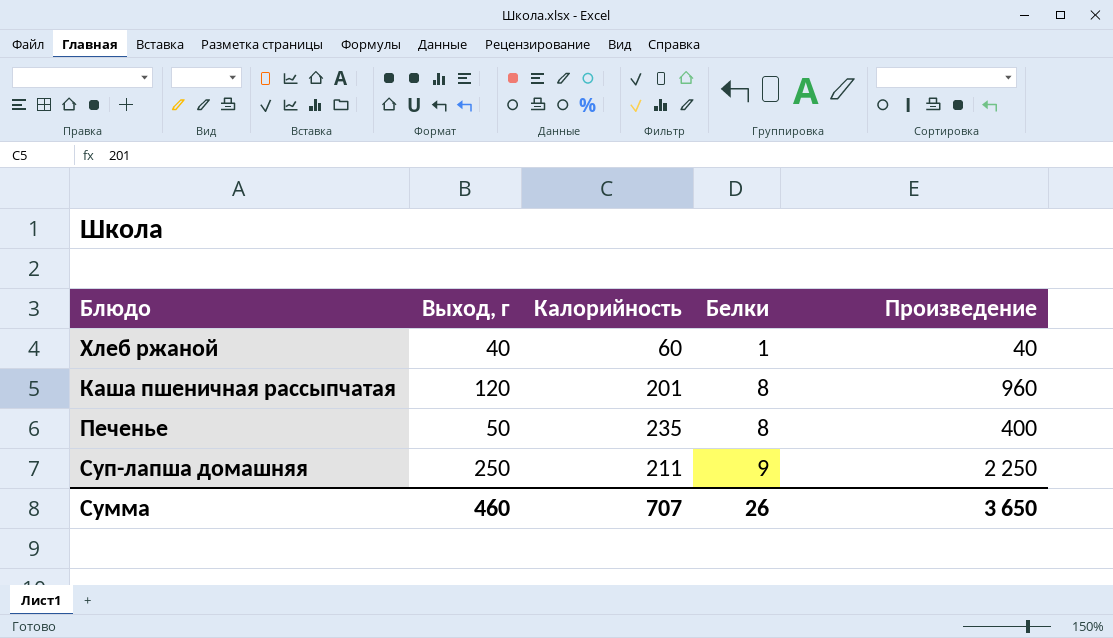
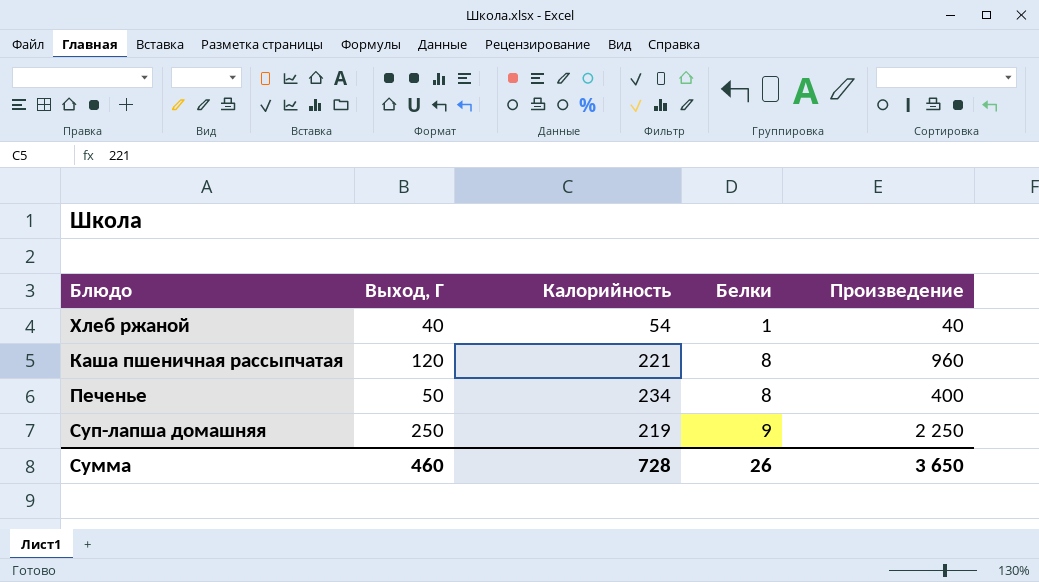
column name: Выход, г -> Выход, Г
Хлеб ржаной | Калорийность: 60 -> 54
Каша пшеничная рассыпчатая | Калорийность: 201 -> 221
Печенье | Калорийность: 235 -> 234
Суп-лапша домашняя | Калорийность: 211 -> 219
Сумма | Калорийность: 707 -> 728

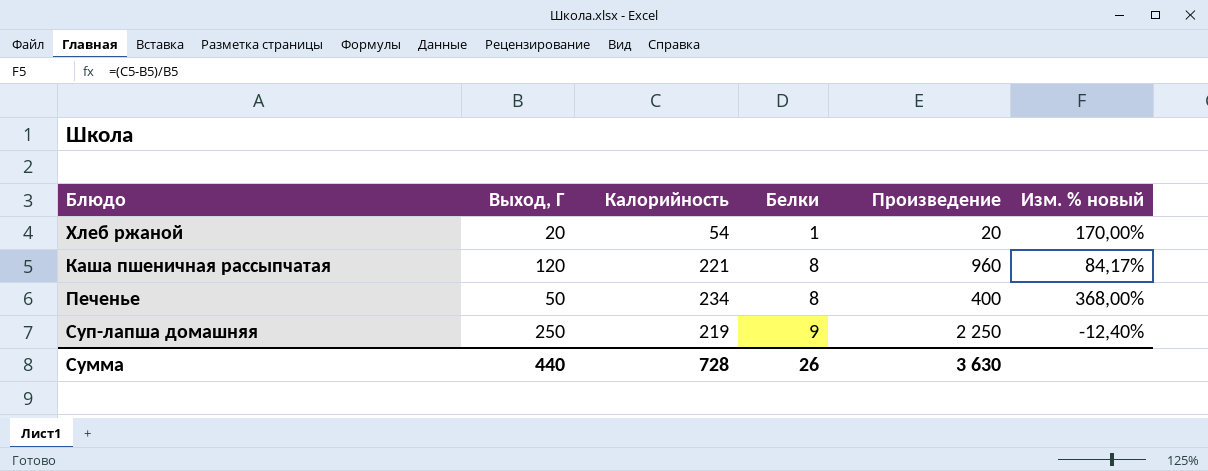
column Изм. % новый | formula: none -> ([Калорийность] - [Выход, Г]) / [Выход, Г]
Хлеб ржаной | Выход, Г: 40 -> 20
Хлеб ржаной | Произведение: 40 -> 20
Сумма | Выход, Г: 460 -> 440
Сумма | Произведение: 3 650 -> 3 630

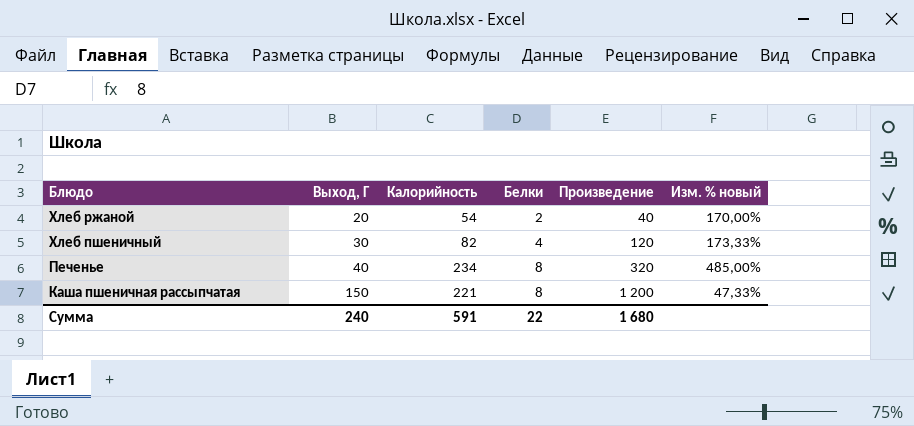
row order: Белки ascending -> Блюдо descending
row Суп-лапша домашняя: 250 | 219 | 9 | 2 250 | -12,40% -> none
Хлеб ржаной | Белки: 1 -> 2
Хлеб ржаной | Произведение: 20 -> 40
row Хлеб пшеничный: none -> 30 | 82 | 4 | 120 | 173,33%
Печенье | Выход, Г: 50 -> 40
Печенье | Произведение: 400 -> 320
Печенье | Изм. % новый: 368,00% -> 485,00%
Каша пшеничная рассыпчатая | Выход, Г: 120 -> 150
Каша пшеничная рассыпчатая | Произведение: 960 -> 1 200
Каша пшеничная рассыпчатая | Изм. % новый: 84,17% -> 47,33%
Сумма | Выход, Г: 440 -> 240
Сумма | Калорийность: 728 -> 591
Сумма | Белки: 26 -> 22
Сумма | Произведение: 3 630 -> 1 680

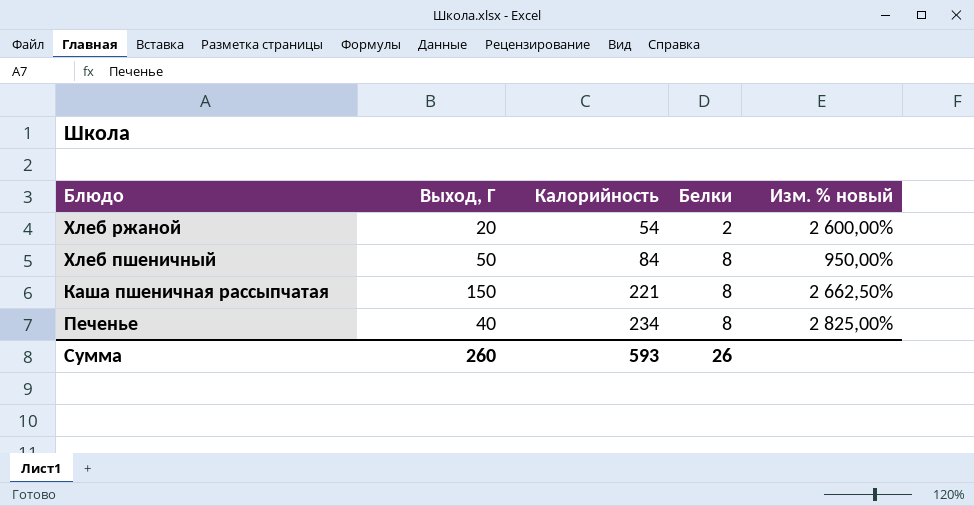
row order: Блюдо descending -> Калорийность ascending
column Произведение | formula: [Выход, Г] * [Белки] -> none
column Изм. % новый | formula: ([Калорийность] - [Выход, Г]) / [Выход, Г] -> ([Калорийность] - [Белки]) / [Белки]
Хлеб пшеничный | Выход, Г: 30 -> 50
Хлеб пшеничный | Калорийность: 82 -> 84
Хлеб пшеничный | Белки: 4 -> 8
Сумма | Выход, Г: 240 -> 260
Сумма | Калорийность: 591 -> 593
Сумма | Белки: 22 -> 26

